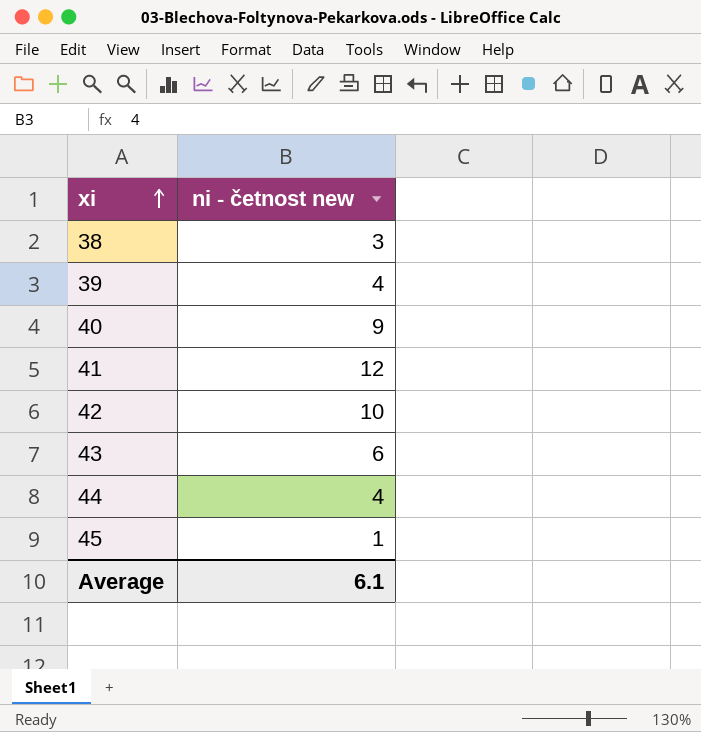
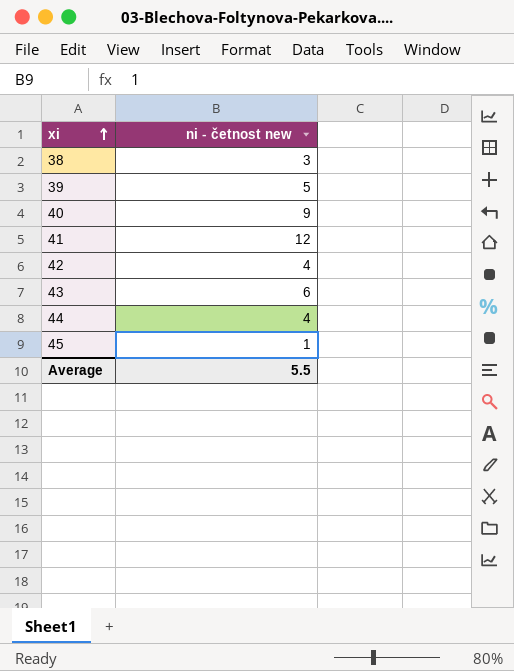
39 | ni - četnost new: 4 -> 5
42 | ni - četnost new: 10 -> 4
Average | ni - četnost new: 6.1 -> 5.5

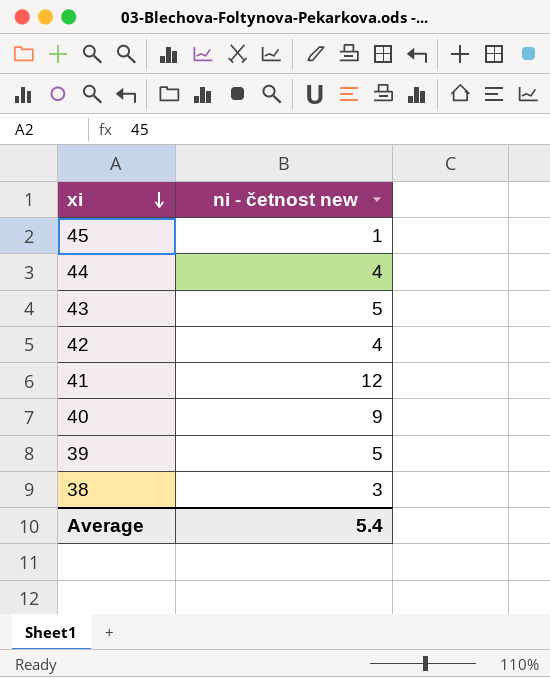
row order: xi ascending -> xi descending
43 | ni - četnost new: 6 -> 5
Average | ni - četnost new: 5.5 -> 5.4

